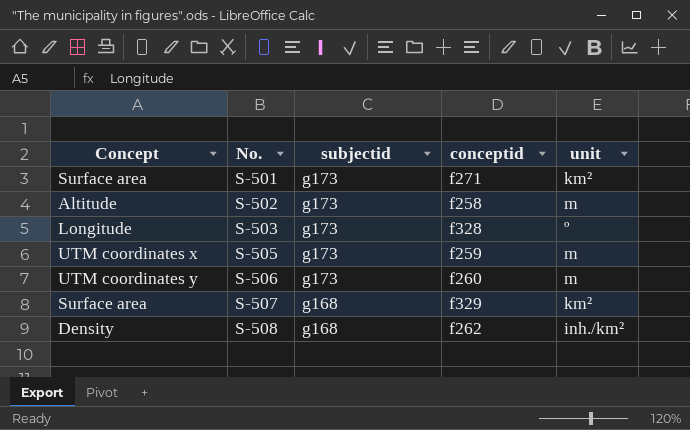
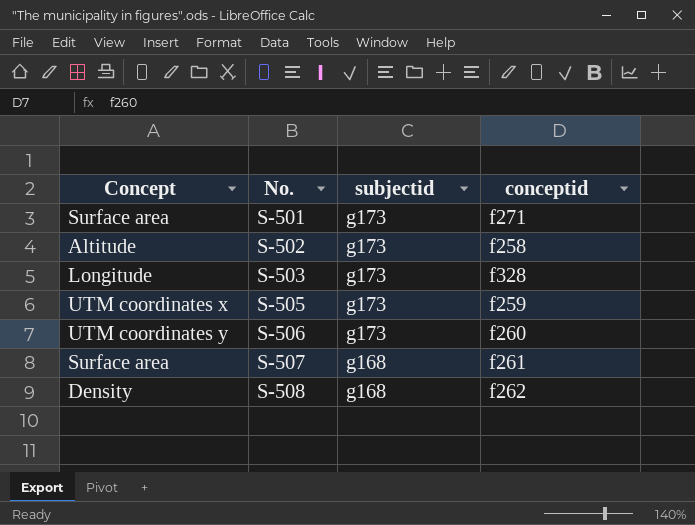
column unit | position: 5 -> none
S-507 | conceptid: f329 -> f261

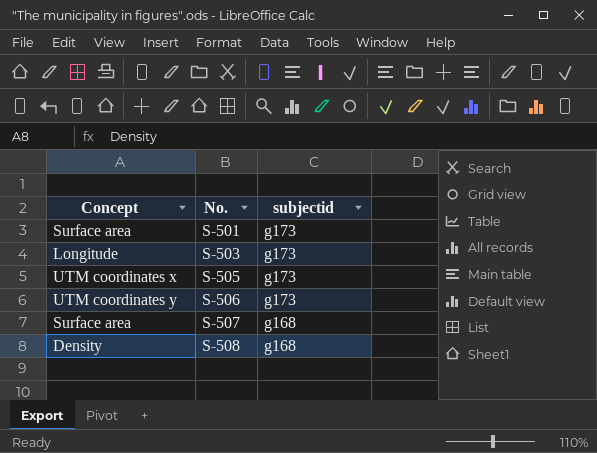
column conceptid | position: 4 -> none
row S-502: Altitude | g173 | f258 -> none

